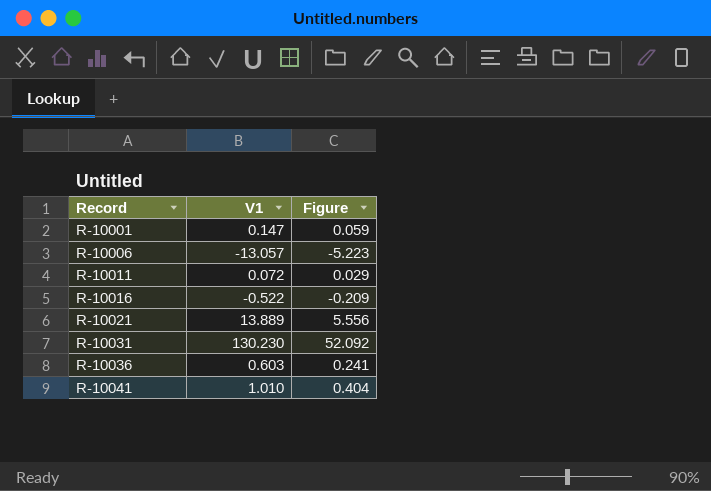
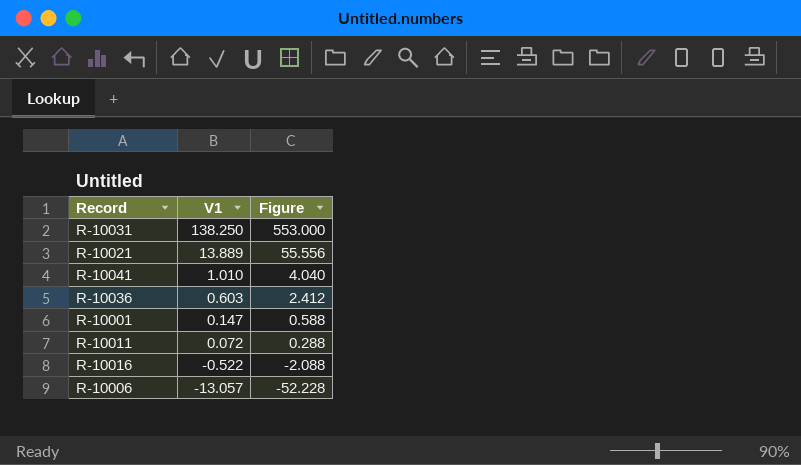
row order: Record ascending -> V1 descending
column Figure | formula: [V1] * 0.4 -> [V1] * 4
R-10031 | V1: 130.230 -> 138.250

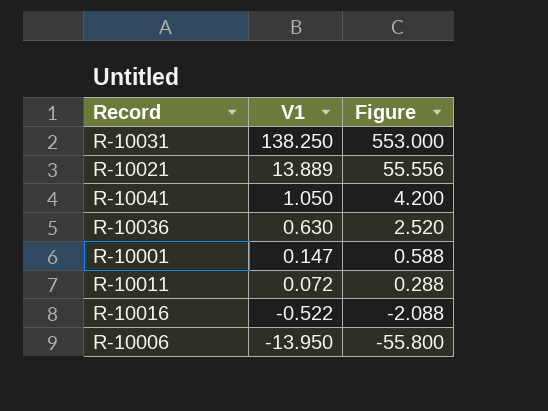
R-10041 | V1: 1.010 -> 1.050
R-10041 | Figure: 4.040 -> 4.200
R-10036 | V1: 0.603 -> 0.630
R-10036 | Figure: 2.412 -> 2.520
R-10006 | V1: -13.057 -> -13.950
R-10006 | Figure: -52.228 -> -55.800

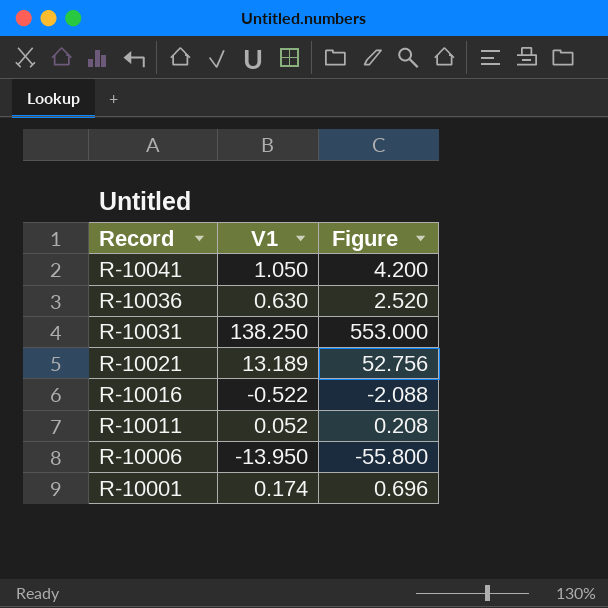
row order: V1 descending -> Record descending
R-10021 | V1: 13.889 -> 13.189
R-10021 | Figure: 55.556 -> 52.756
R-10011 | V1: 0.072 -> 0.052
R-10011 | Figure: 0.288 -> 0.208
R-10001 | V1: 0.147 -> 0.174
R-10001 | Figure: 0.588 -> 0.696

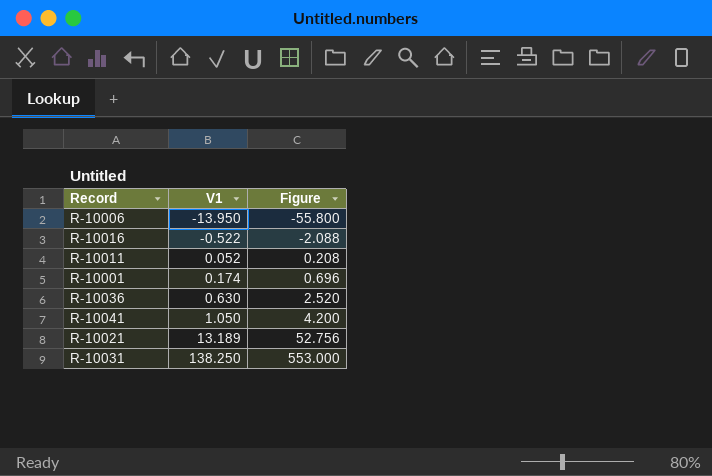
row order: Record descending -> V1 ascending

